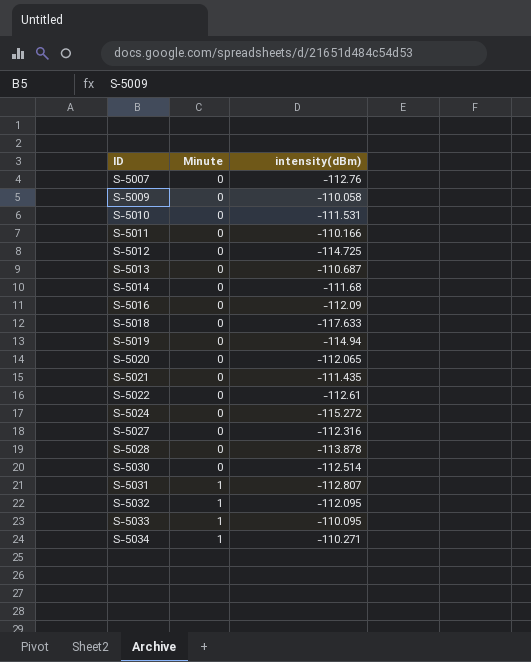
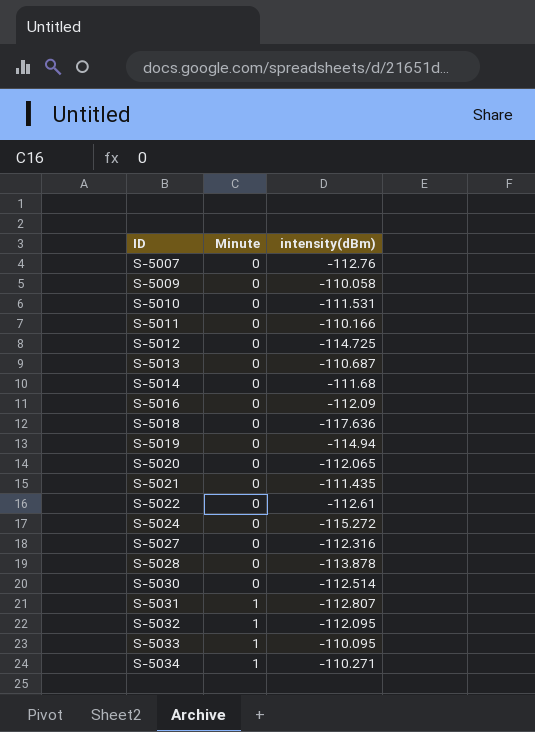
S-5018 | intensity(dBm): -117.633 -> -117.636

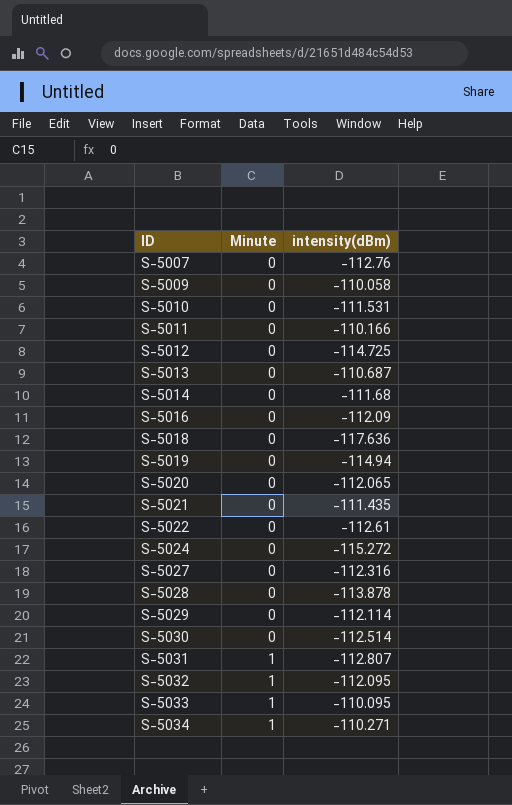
row S-5029: none -> 0 | -112.114

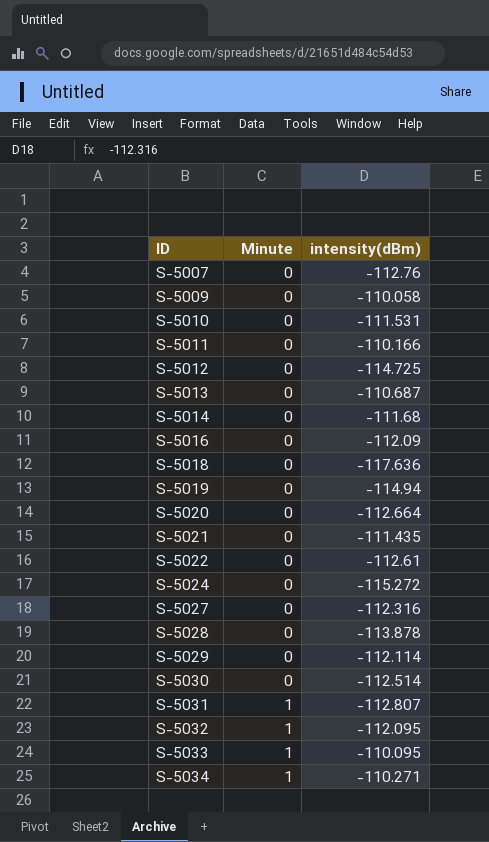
S-5020 | intensity(dBm): -112.065 -> -112.664

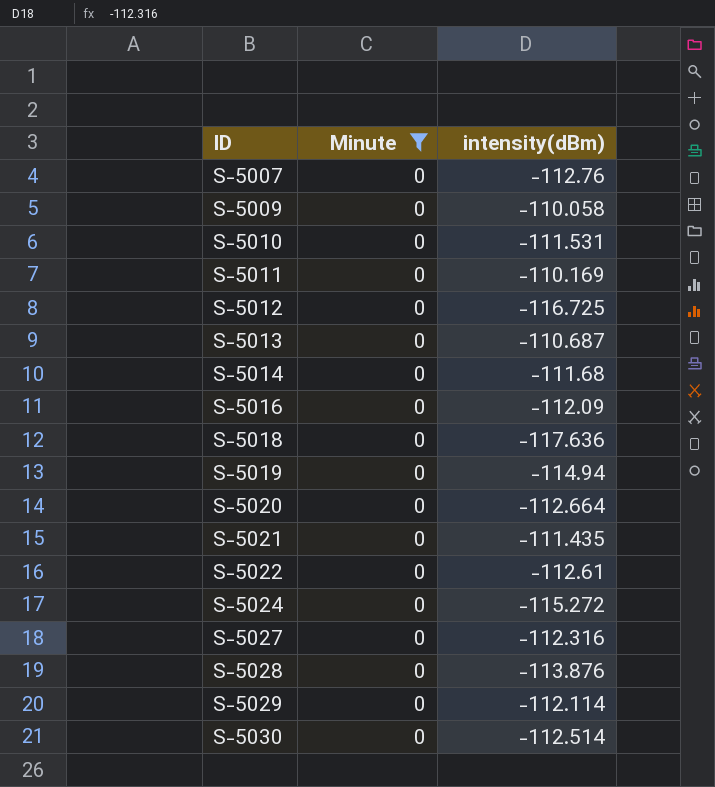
filter: none -> Minute = 0
S-5011 | intensity(dBm): -110.166 -> -110.169
S-5012 | intensity(dBm): -114.725 -> -116.725
S-5028 | intensity(dBm): -113.878 -> -113.876

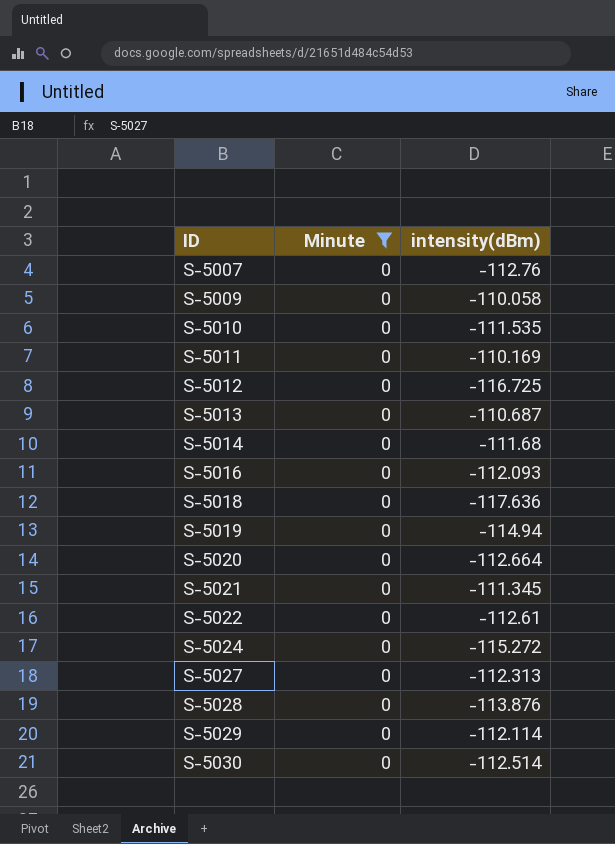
S-5010 | intensity(dBm): -111.531 -> -111.535
S-5016 | intensity(dBm): -112.09 -> -112.093
S-5021 | intensity(dBm): -111.435 -> -111.345
S-5027 | intensity(dBm): -112.316 -> -112.313

